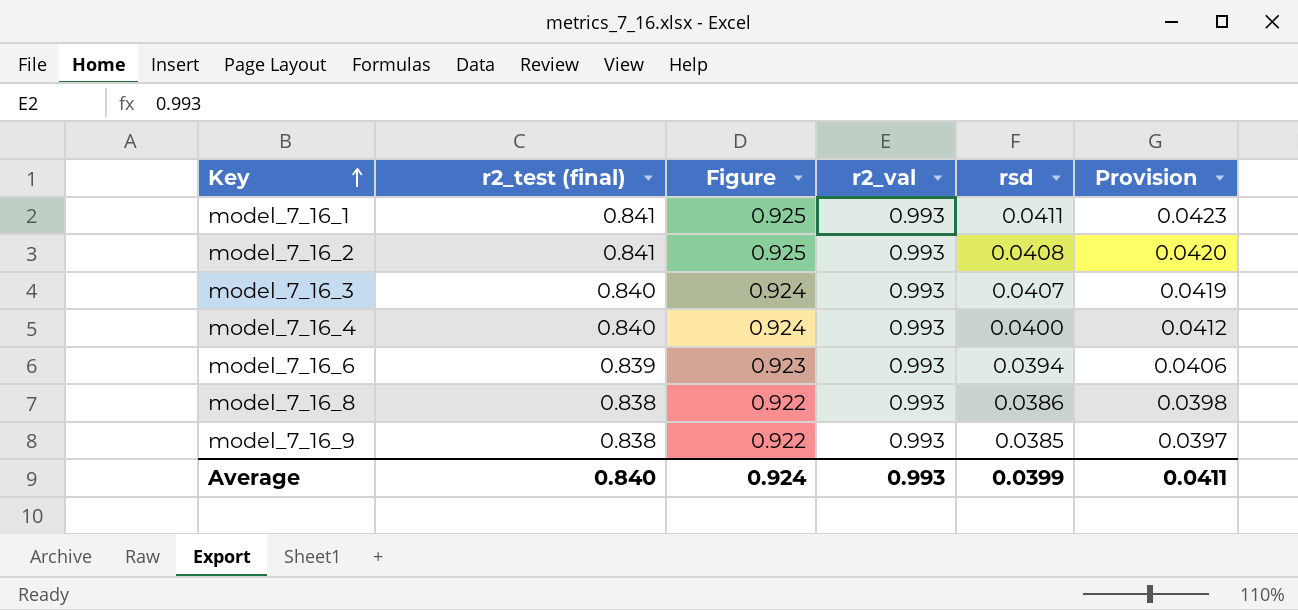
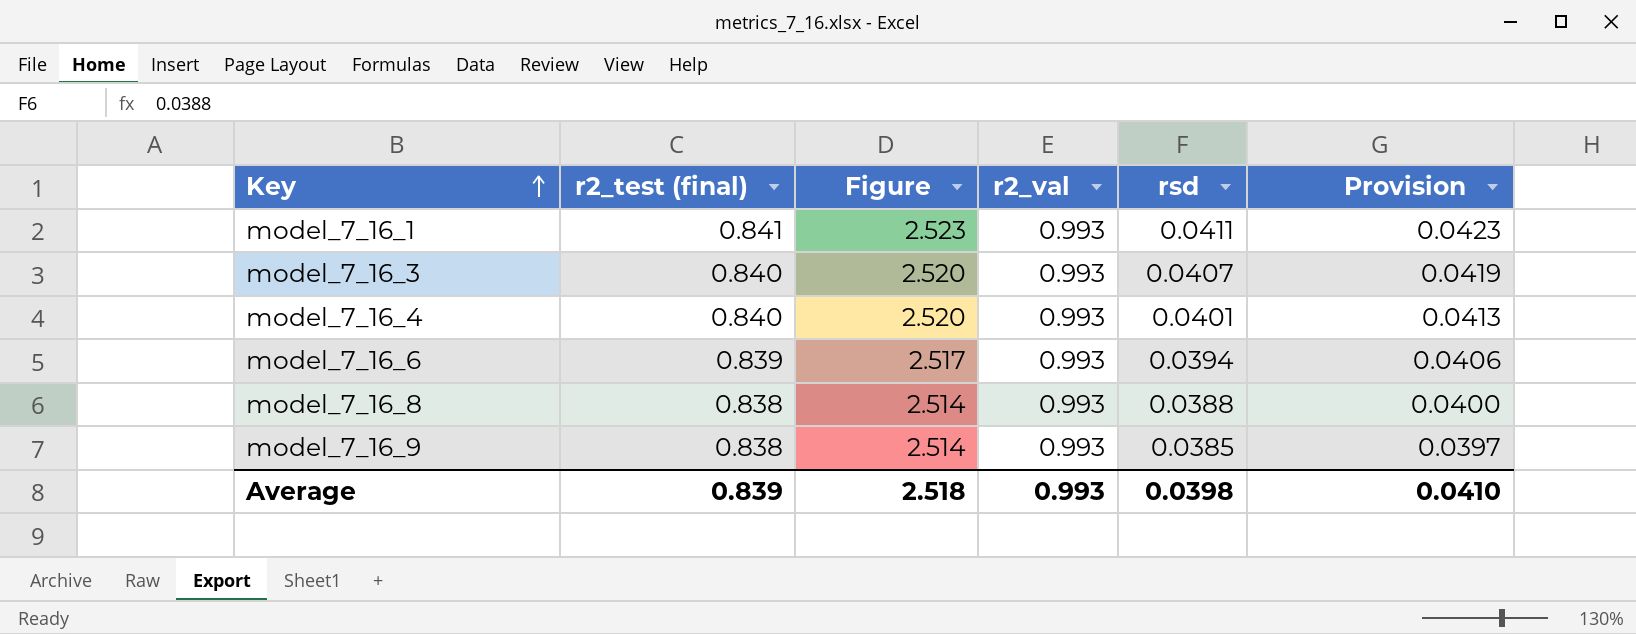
column Figure | formula: [r2_test (final)] * 1.1 -> [r2_test (final)] * 3
row model_7_16_2: 0.841 | 0.925 | 0.993 | 0.0408 | 0.0420 -> none
model_7_16_4 | rsd: 0.0400 -> 0.0401
model_7_16_4 | Provision: 0.0412 -> 0.0413
model_7_16_8 | rsd: 0.0386 -> 0.0388
model_7_16_8 | Provision: 0.0398 -> 0.0400
Average | r2_test (final): 0.840 -> 0.839
Average | Figure: 0.924 -> 2.518
Average | rsd: 0.0399 -> 0.0398
Average | Provision: 0.0411 -> 0.0410

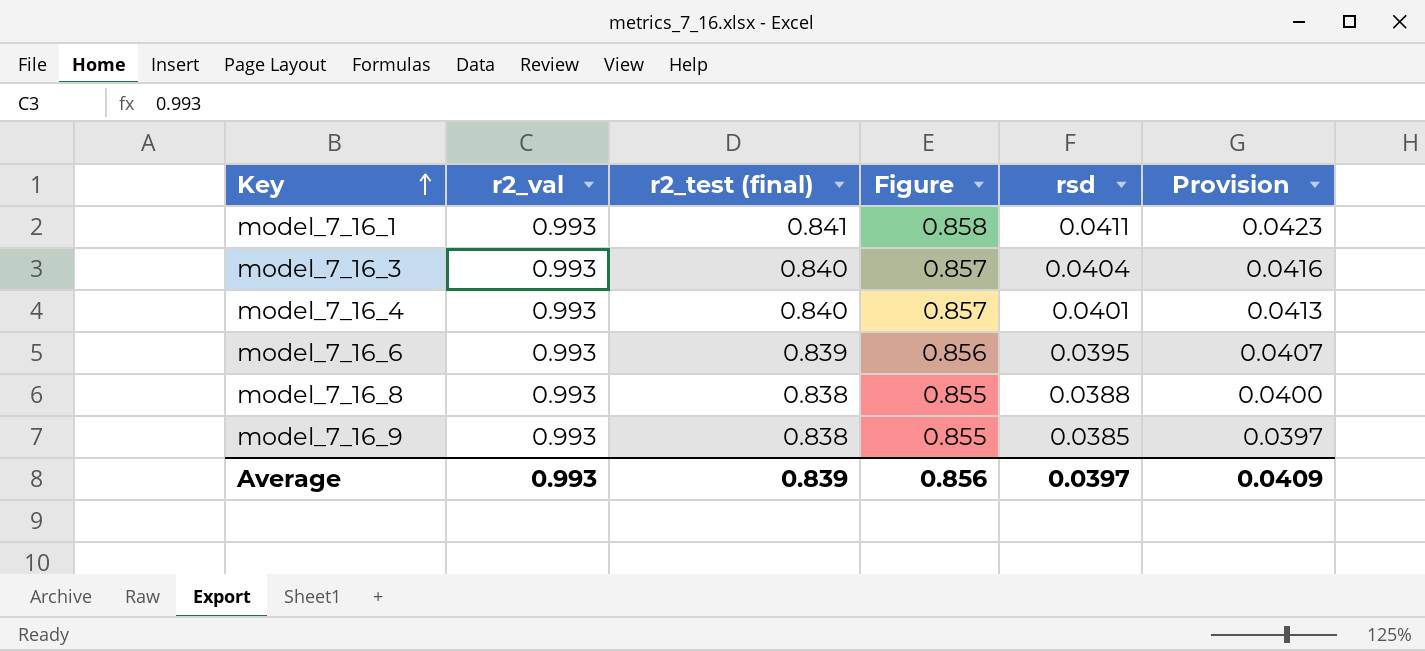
column r2_val | position: 4 -> 2
column Figure | formula: [r2_test (final)] * 3 -> [r2_test (final)] * 1.02
model_7_16_3 | rsd: 0.0407 -> 0.0404
model_7_16_3 | Provision: 0.0419 -> 0.0416
model_7_16_6 | rsd: 0.0394 -> 0.0395
model_7_16_6 | Provision: 0.0406 -> 0.0407
Average | Figure: 2.518 -> 0.856
Average | rsd: 0.0398 -> 0.0397
Average | Provision: 0.0410 -> 0.0409

